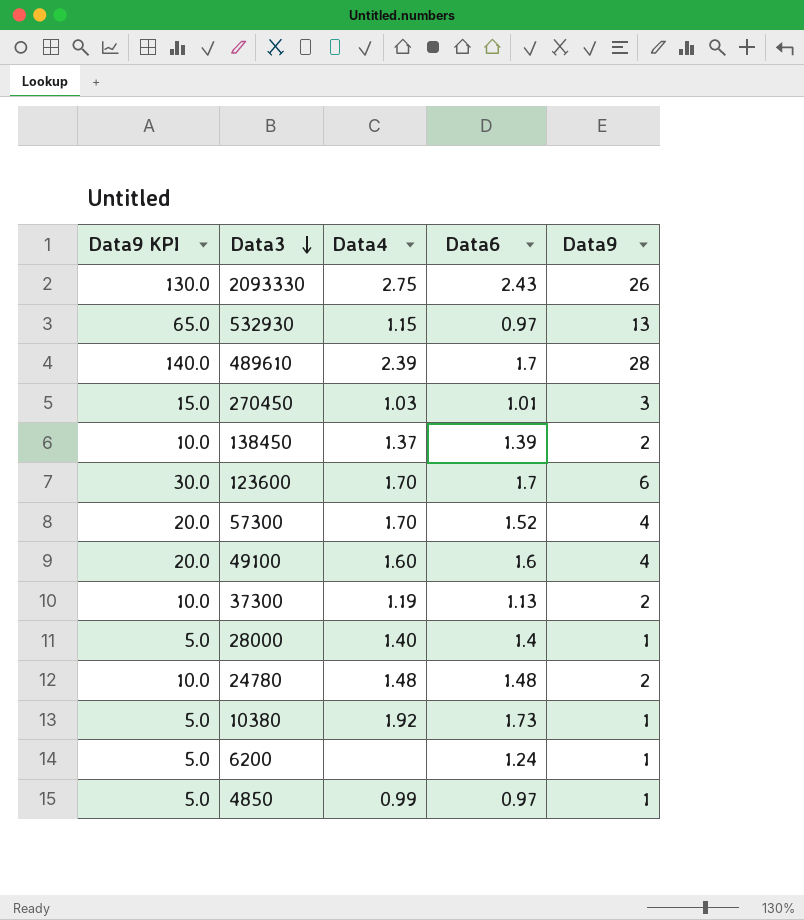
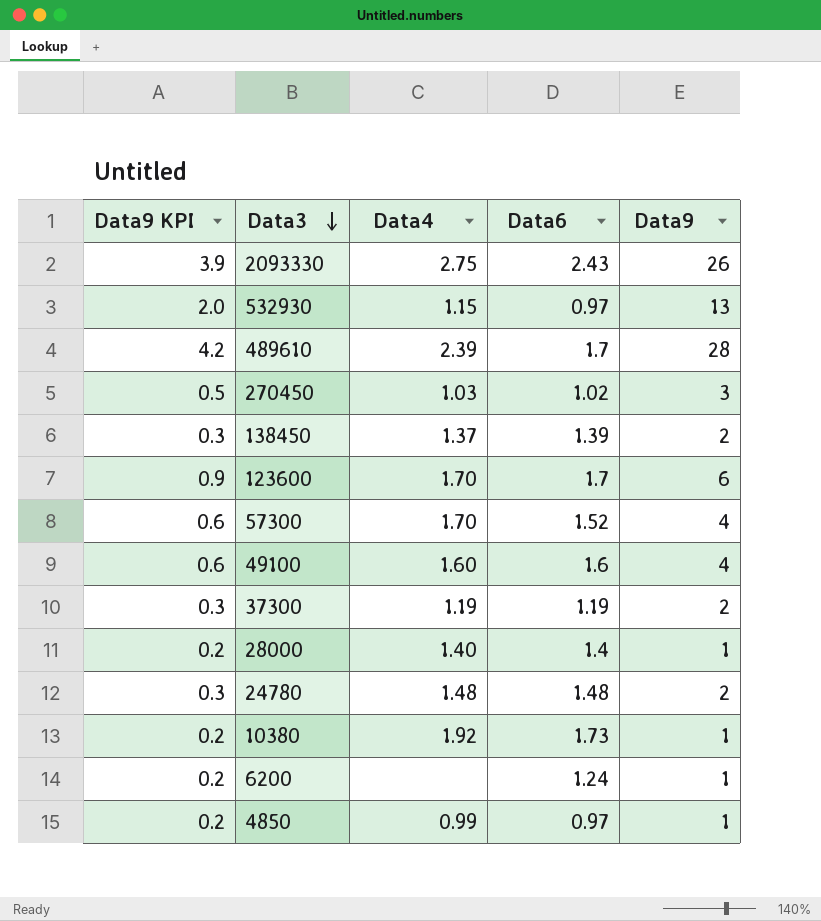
column Data9 KPI | formula: [Data9] * 5 -> [Data9] * 0.15
270450 | Data6: 1.01 -> 1.02
37300 | Data6: 1.13 -> 1.19

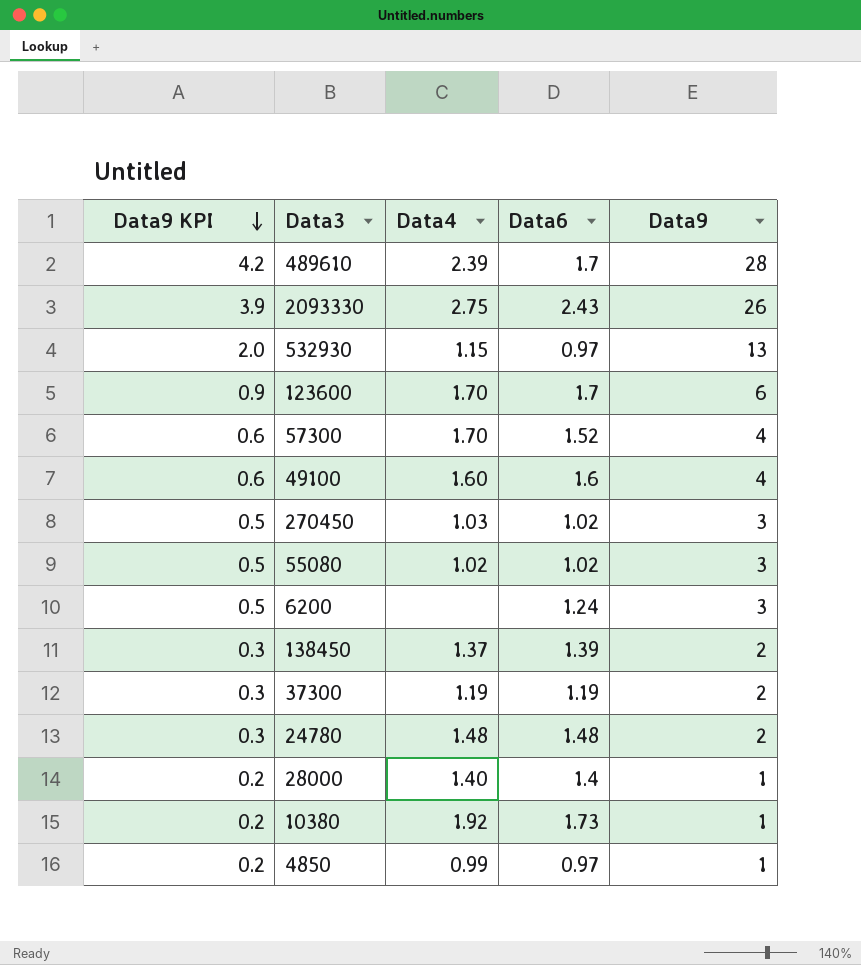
row order: Data3 descending -> Data9 KPI descending
row 55080: none -> 0.5 | 1.02 | 1.02 | 3
6200 | Data9 KPI: 0.2 -> 0.5
6200 | Data9: 1 -> 3

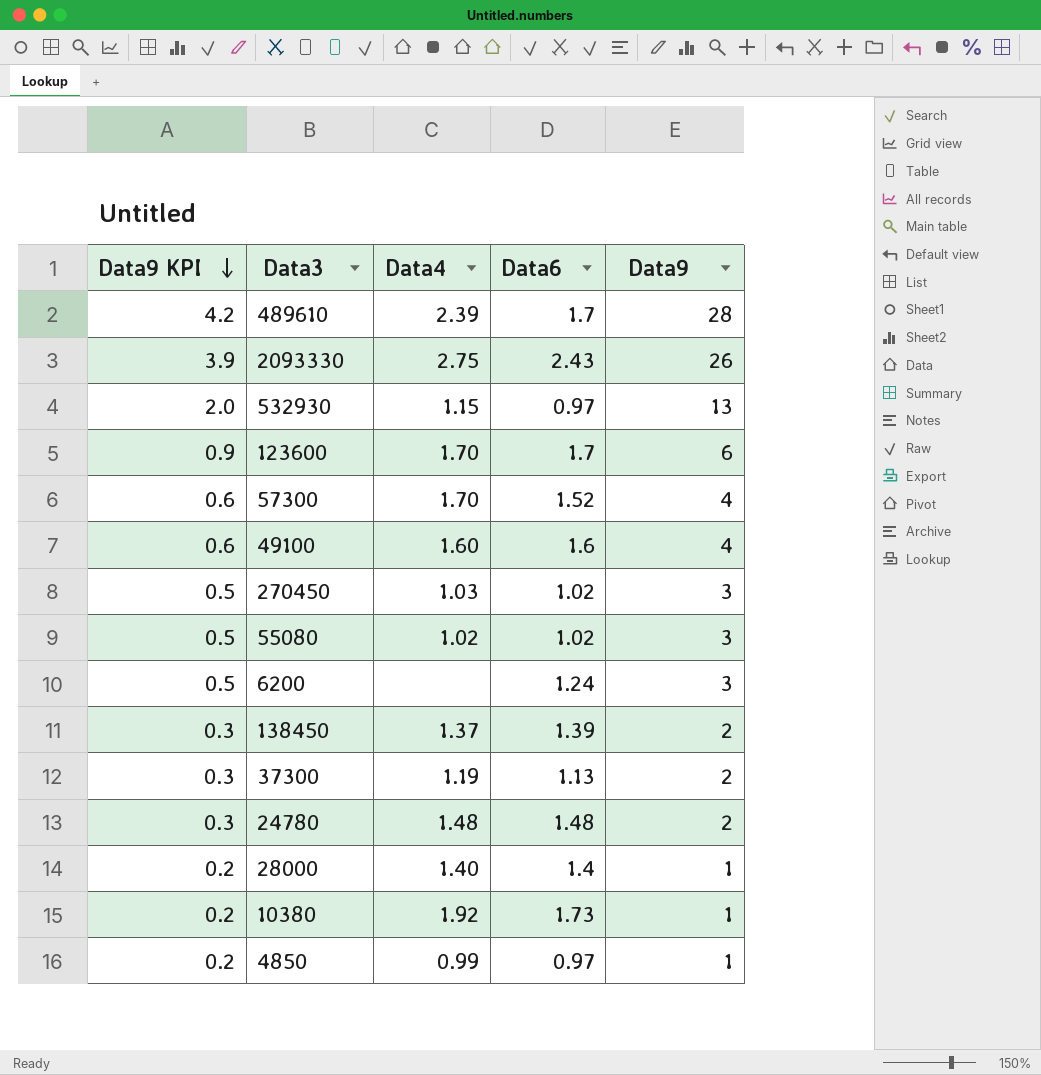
37300 | Data6: 1.19 -> 1.13

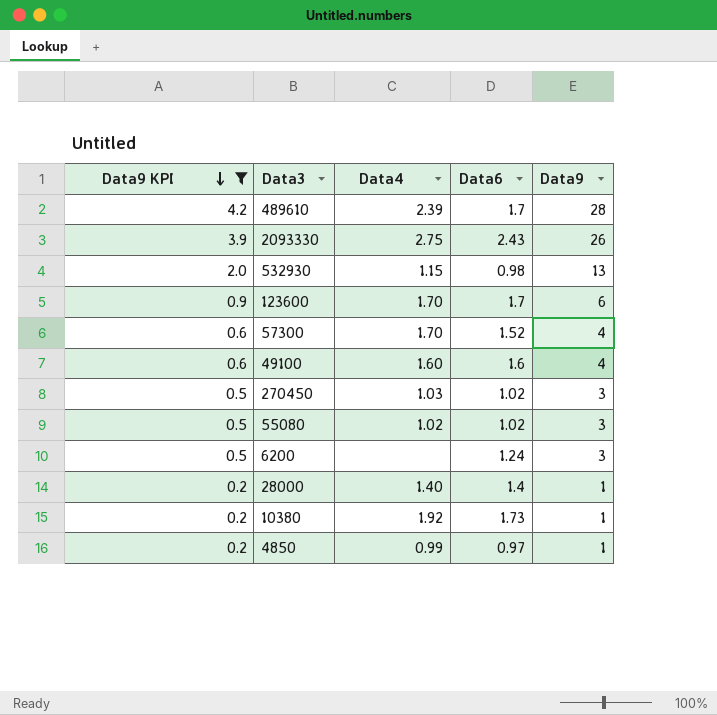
filter: none -> Data9 KPI != 0.3
532930 | Data6: 0.97 -> 0.98

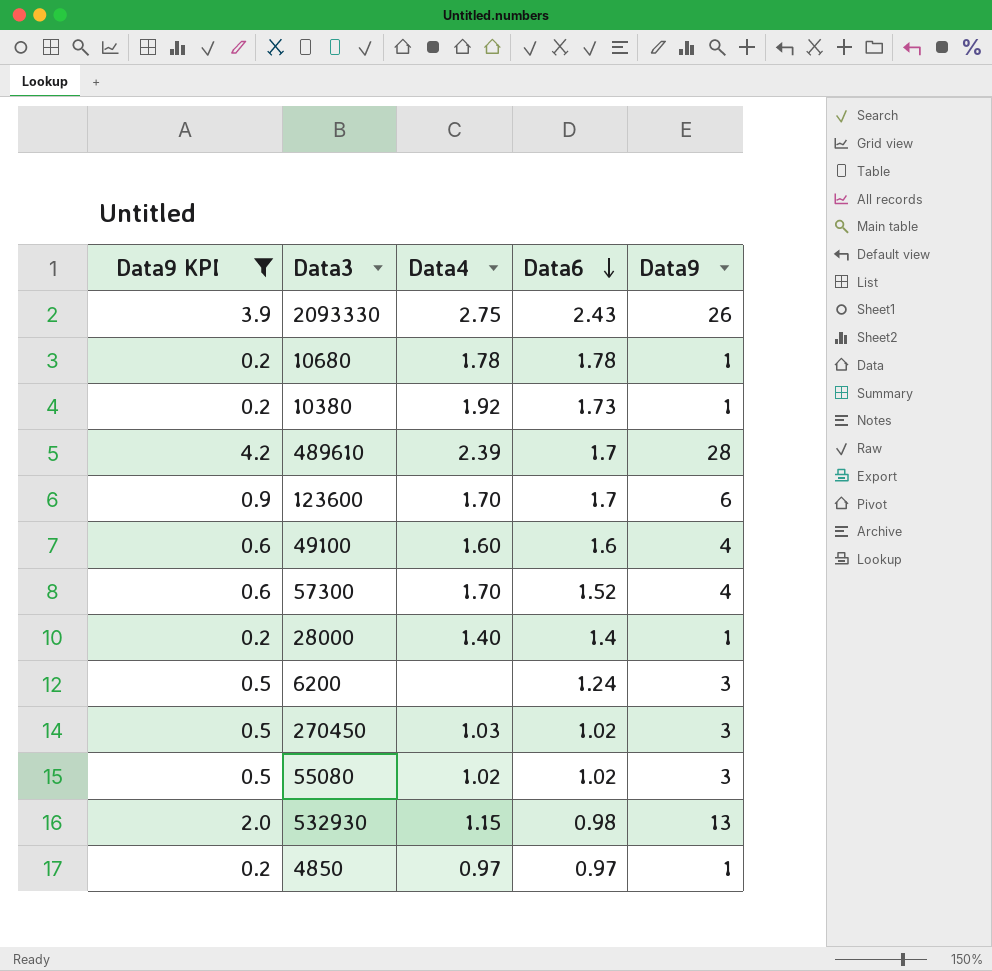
row order: Data9 KPI descending -> Data6 descending
row 10680: none -> 0.2 | 1.78 | 1.78 | 1
4850 | Data4: 0.99 -> 0.97

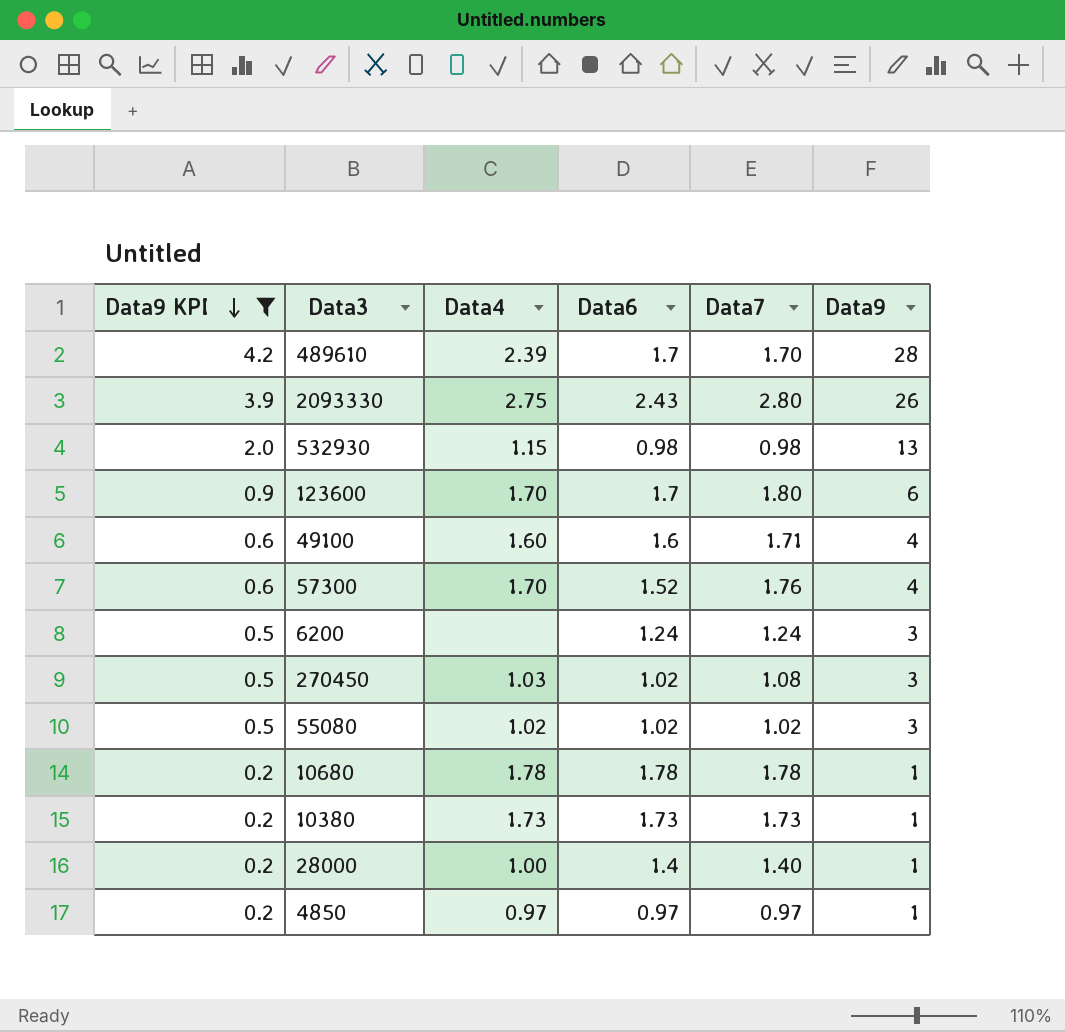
row order: Data6 descending -> Data9 KPI descending
column Data7 | position: none -> 5
10380 | Data4: 1.92 -> 1.73
28000 | Data4: 1.40 -> 1.00

